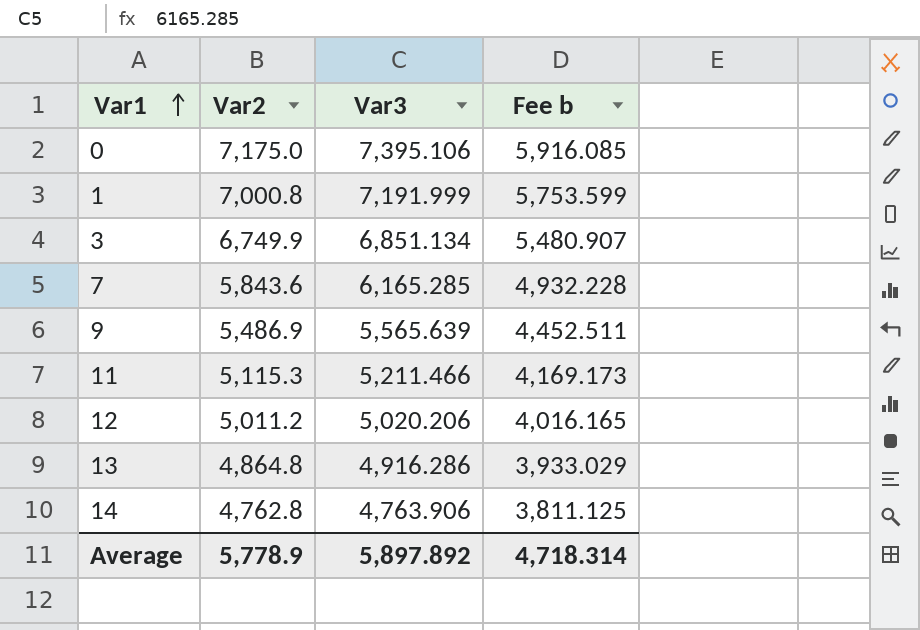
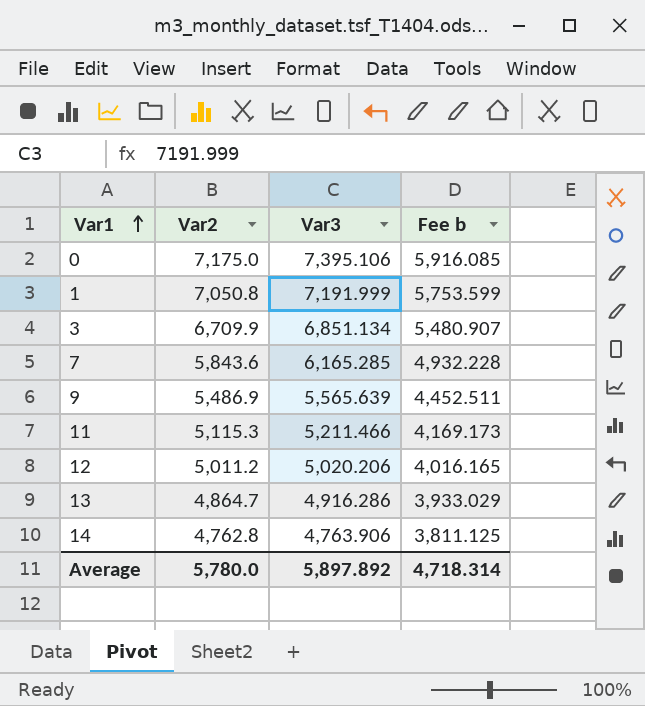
1 | Var2: 7,000.8 -> 7,050.8
3 | Var2: 6,749.9 -> 6,709.9
13 | Var2: 4,864.8 -> 4,864.7
Average | Var2: 5,778.9 -> 5,780.0

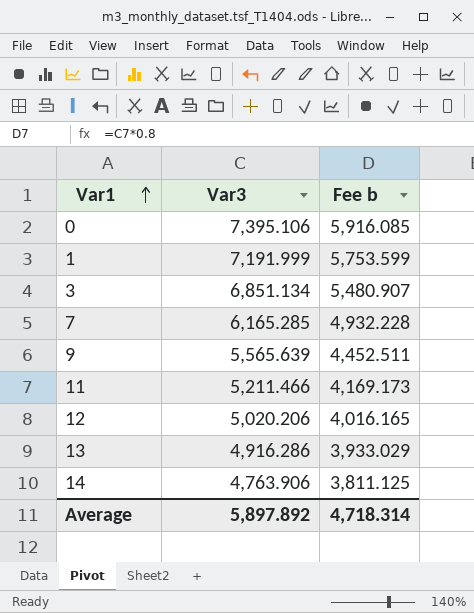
column Var2 | position: 2 -> none

